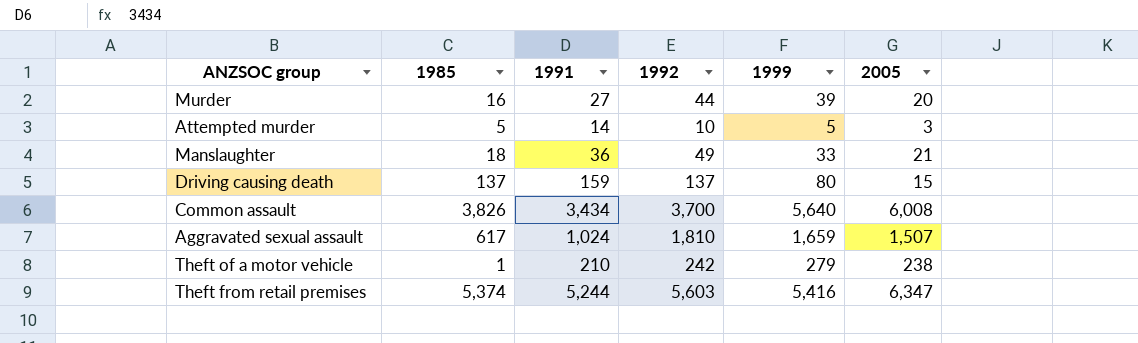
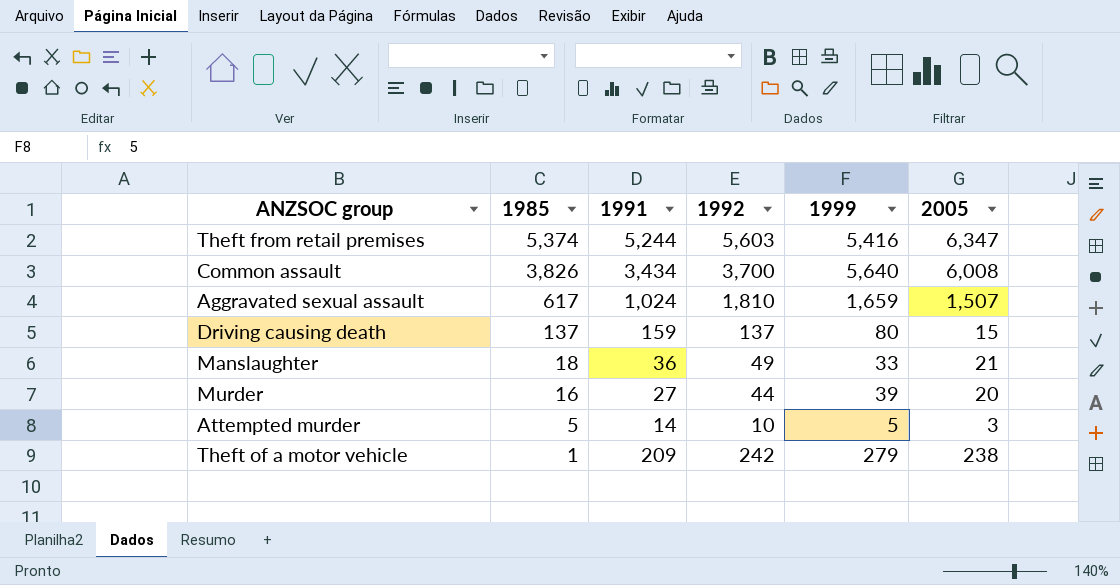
row order: none -> 1985 descending
Theft of a motor vehicle | 1991: 210 -> 209

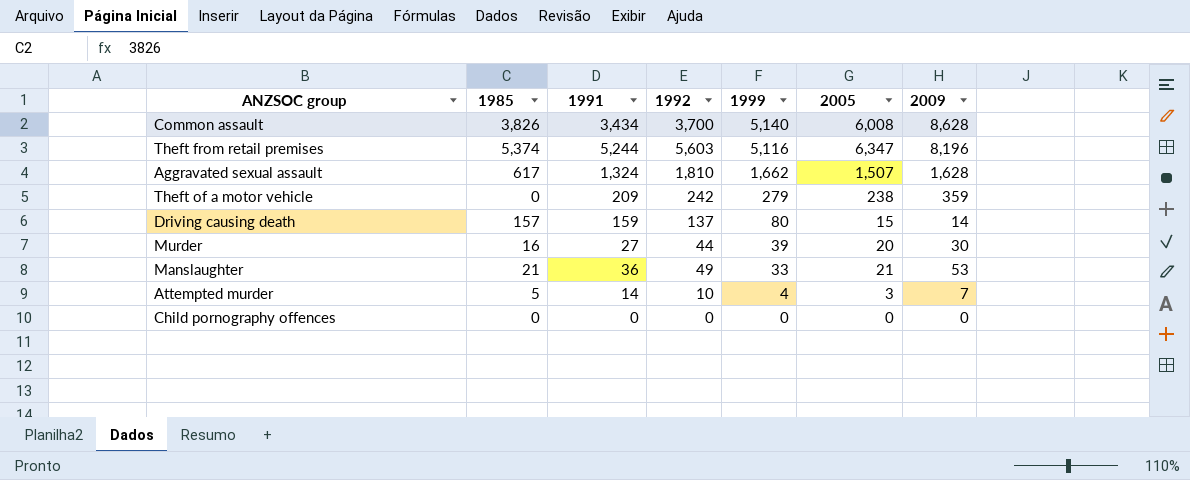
row order: 1985 descending -> 1999 descending
column 2009 | position: none -> 7
Common assault | 1999: 5,640 -> 5,140
Theft from retail premises | 1999: 5,416 -> 5,116
Aggravated sexual assault | 1991: 1,024 -> 1,324
Aggravated sexual assault | 1999: 1,659 -> 1,662
Theft of a motor vehicle | 1985: 1 -> 0
Driving causing death | 1985: 137 -> 157
Manslaughter | 1985: 18 -> 21
Attempted murder | 1999: 5 -> 4
row Child pornography offences: none -> 0 | 0 | 0 | 0 | 0 | 0

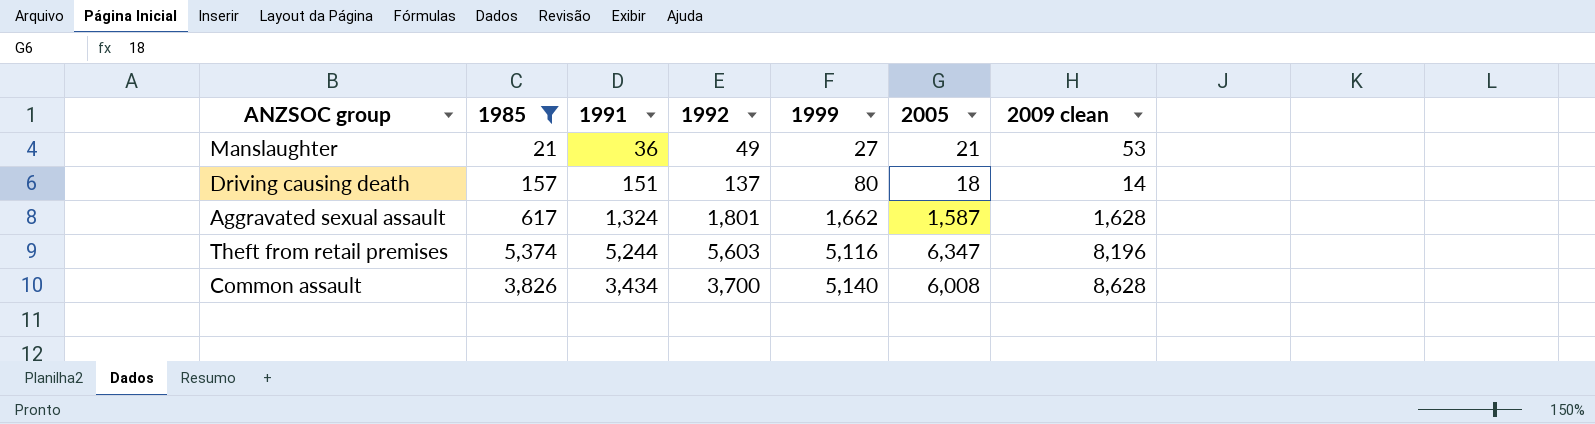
filter: none -> 1985 >= 21
row order: 1999 descending -> 1999 ascending
column name: 2009 -> 2009 clean
Manslaughter | 1999: 33 -> 27
Driving causing death | 1991: 159 -> 151
Driving causing death | 2005: 15 -> 18
Aggravated sexual assault | 1992: 1,810 -> 1,801
Aggravated sexual assault | 2005: 1,507 -> 1,587

